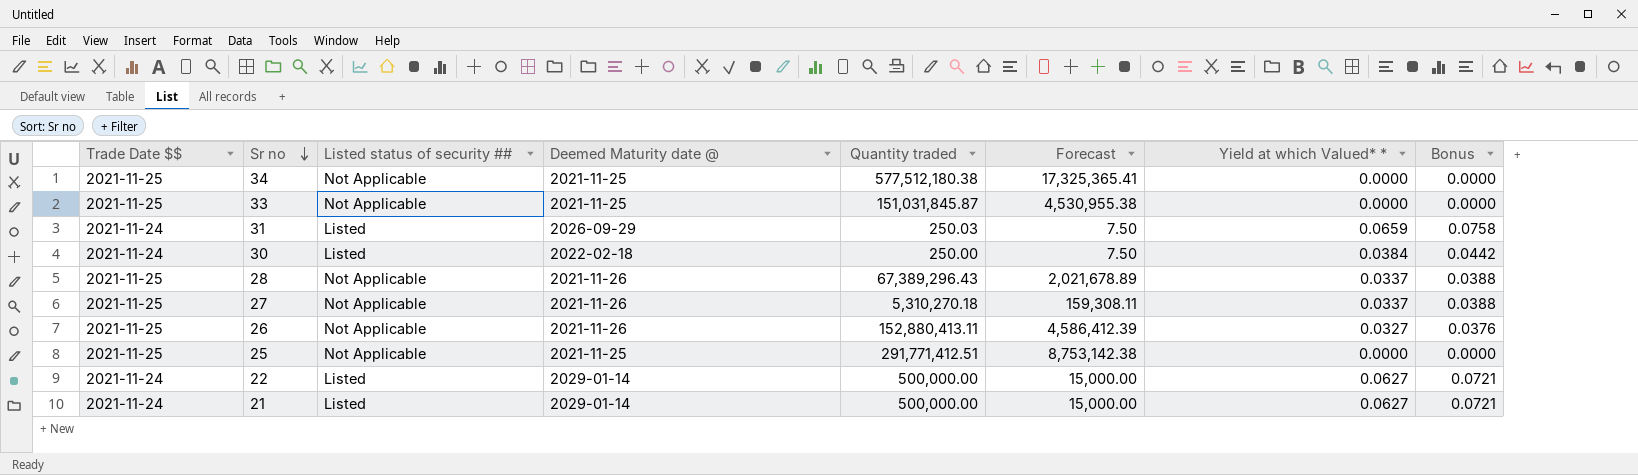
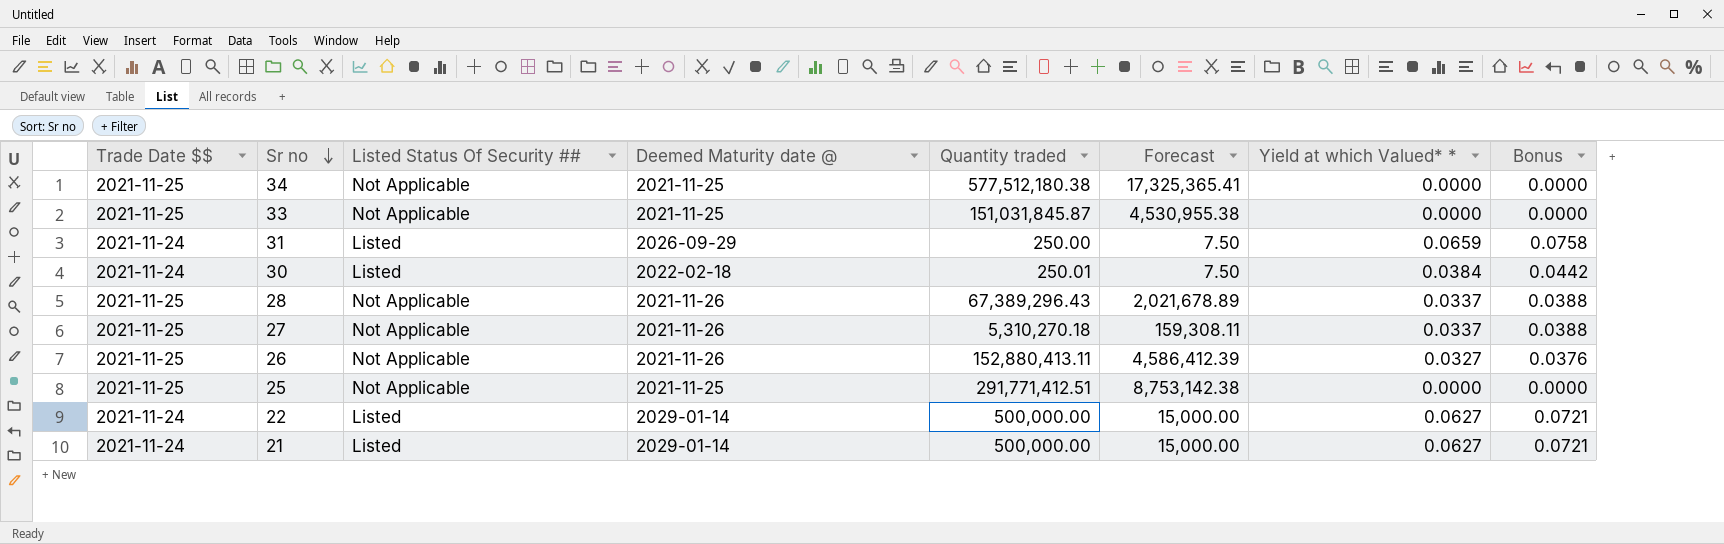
column name: Listed status of security ## -> Listed Status Of Security ##
31 | Quantity traded: 250.03 -> 250.00
30 | Quantity traded: 250.00 -> 250.01

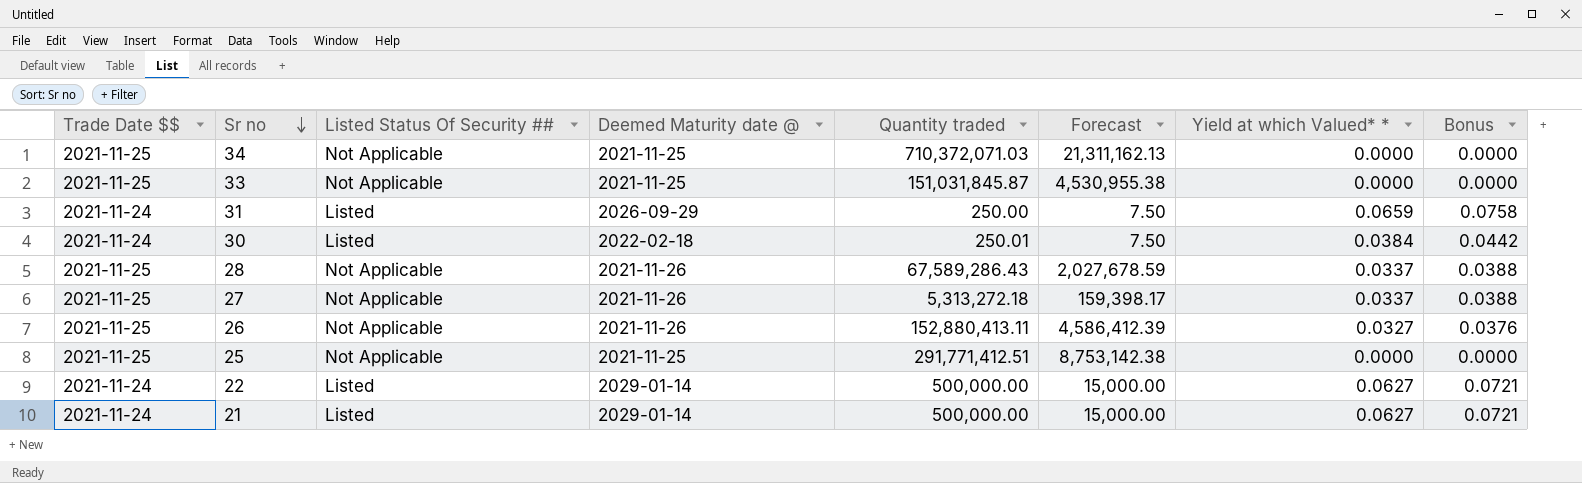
34 | Quantity traded: 577,512,180.38 -> 710,372,071.03
34 | Forecast: 17,325,365.41 -> 21,311,162.13
28 | Quantity traded: 67,389,296.43 -> 67,589,286.43
28 | Forecast: 2,021,678.89 -> 2,027,678.59
27 | Quantity traded: 5,310,270.18 -> 5,313,272.18
27 | Forecast: 159,308.11 -> 159,398.17

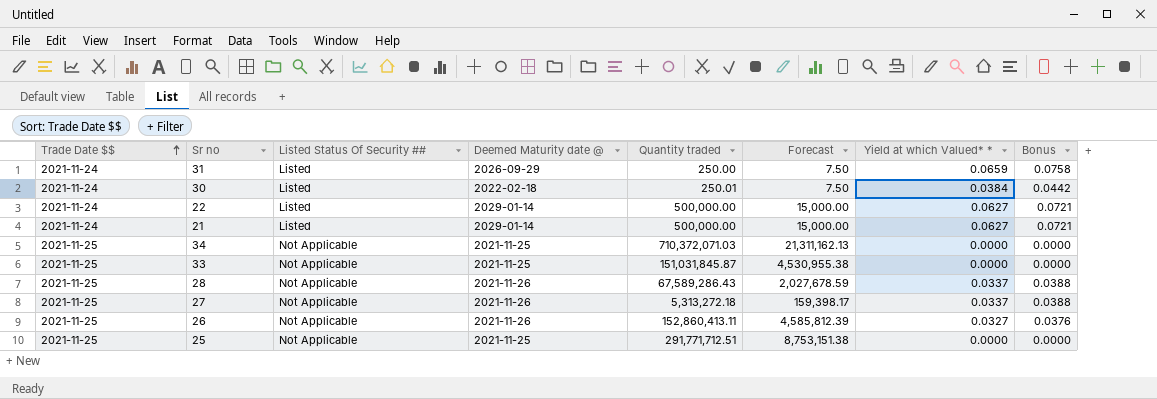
row order: Sr no descending -> Trade Date $$ ascending
26 | Quantity traded: 152,880,413.11 -> 152,860,413.11
26 | Forecast: 4,586,412.39 -> 4,585,812.39
25 | Quantity traded: 291,771,412.51 -> 291,771,712.51
25 | Forecast: 8,753,142.38 -> 8,753,151.38

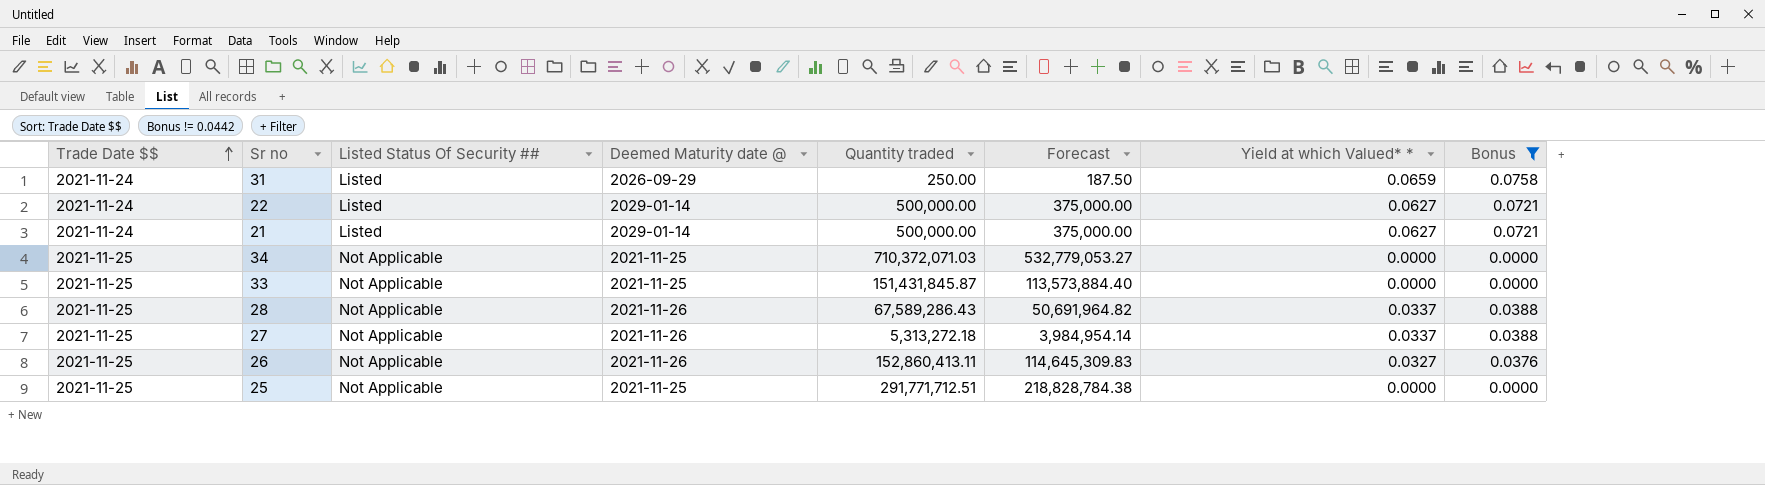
filter: none -> Bonus != 0.0442
column Forecast | formula: [Quantity traded] * 0.03 -> [Quantity traded] * 0.75
33 | Quantity traded: 151,031,845.87 -> 151,431,845.87

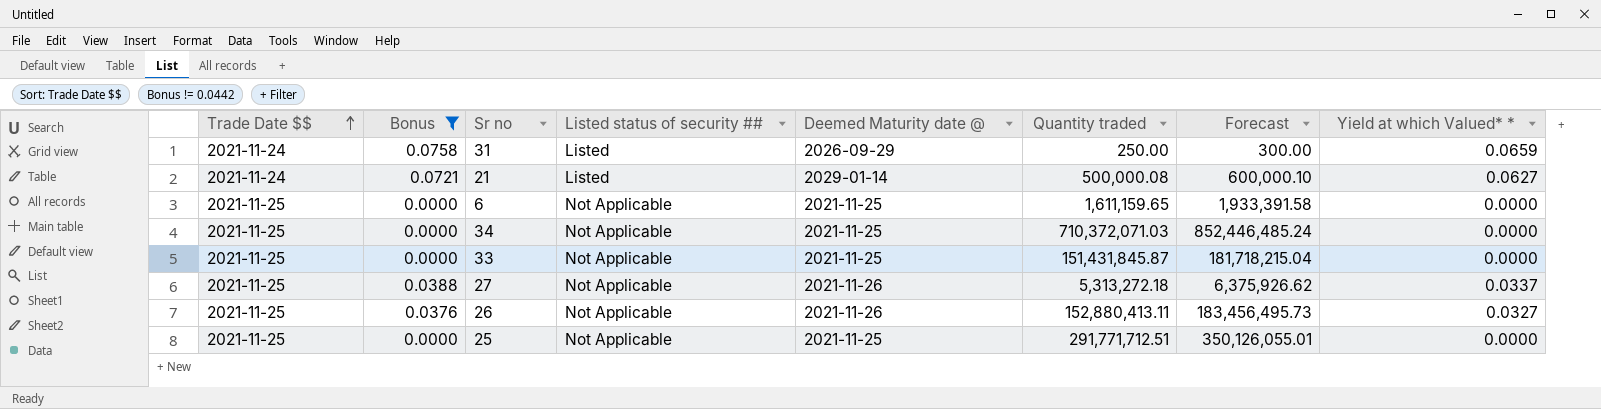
column Bonus | position: 8 -> 2
column name: Listed Status Of Security ## -> Listed status of security ##
column Forecast | formula: [Quantity traded] * 0.75 -> [Quantity traded] * 1.2
row 22: 2021-11-24 | Listed | 2029-01-14 | 500,000.00 | 375,000.00 | 0.0627 | 0.0721 -> none
row 28: 2021-11-25 | Not Applicable | 2021-11-26 | 67,589,286.43 | 50,691,964.82 | 0.0337 | 0.0388 -> none
21 | Quantity traded: 500,000.00 -> 500,000.08
row 6: none -> 2021-11-25 | 0.0000 | Not Applicable | 2021-11-25 | 1,611,159.65 | 1,933,391.58 | 0.0000
26 | Quantity traded: 152,860,413.11 -> 152,880,413.11

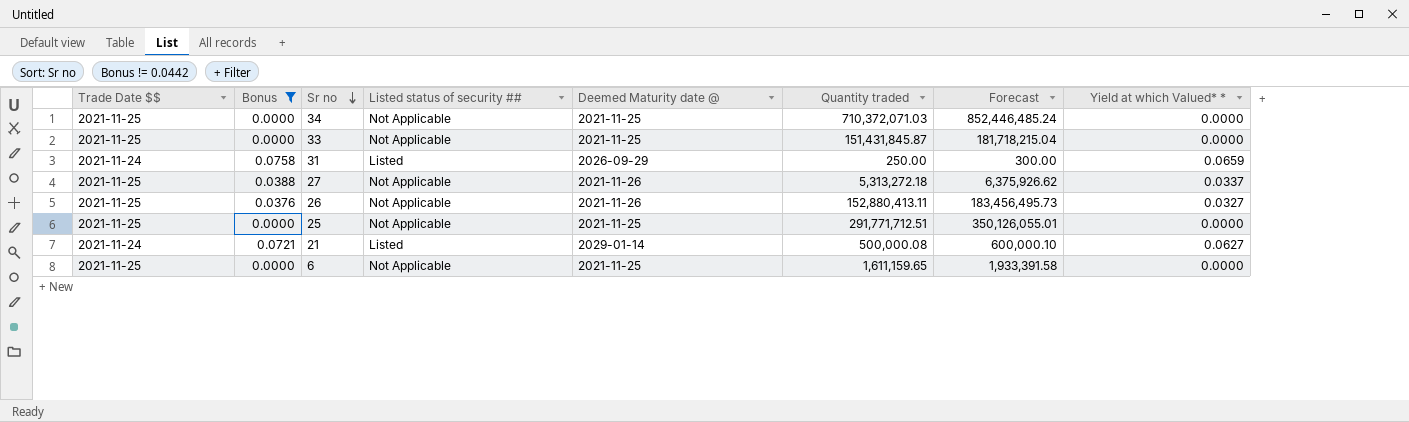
row order: Trade Date $$ ascending -> Sr no descending

